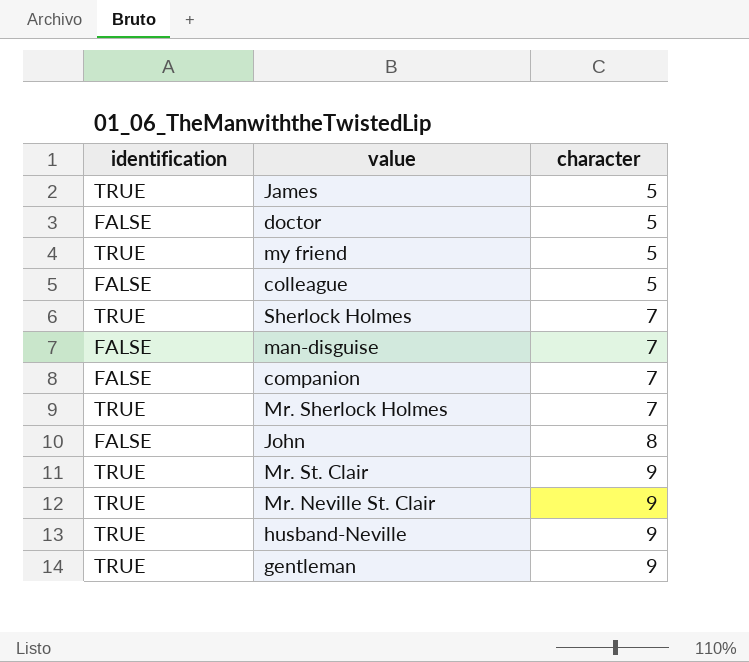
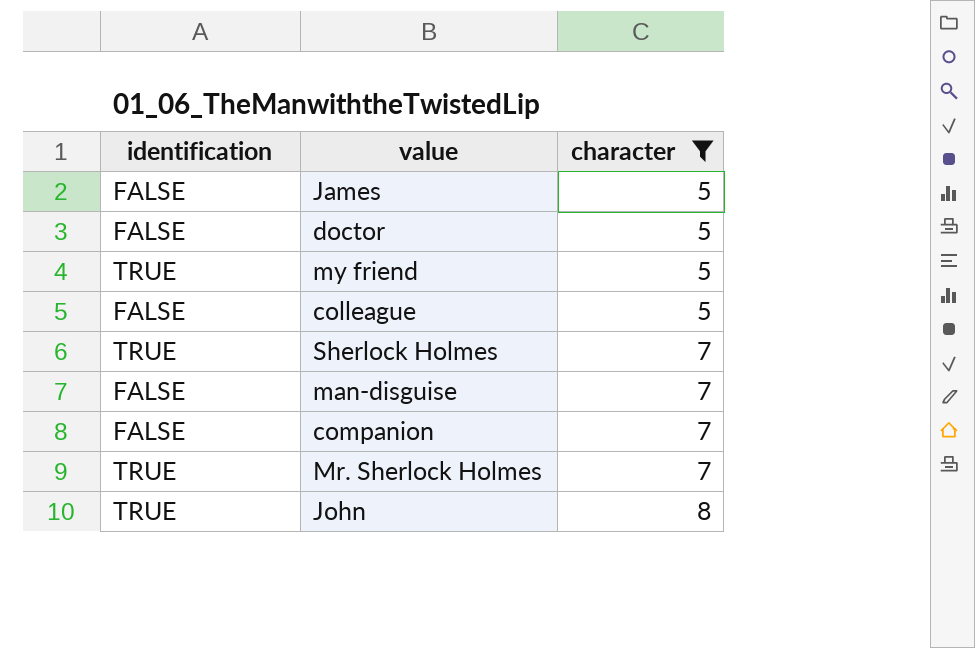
filter: none -> character != 9
James | identification: TRUE -> FALSE
John | identification: FALSE -> TRUE

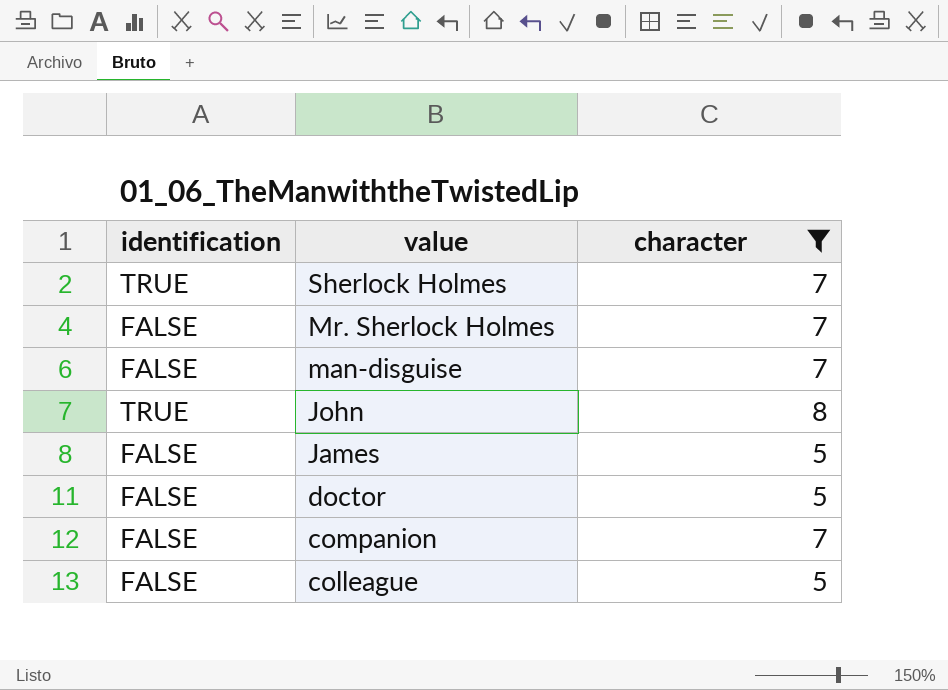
row order: character ascending -> value descending
row my friend: TRUE | 5 -> none
Mr. Sherlock Holmes | identification: TRUE -> FALSE

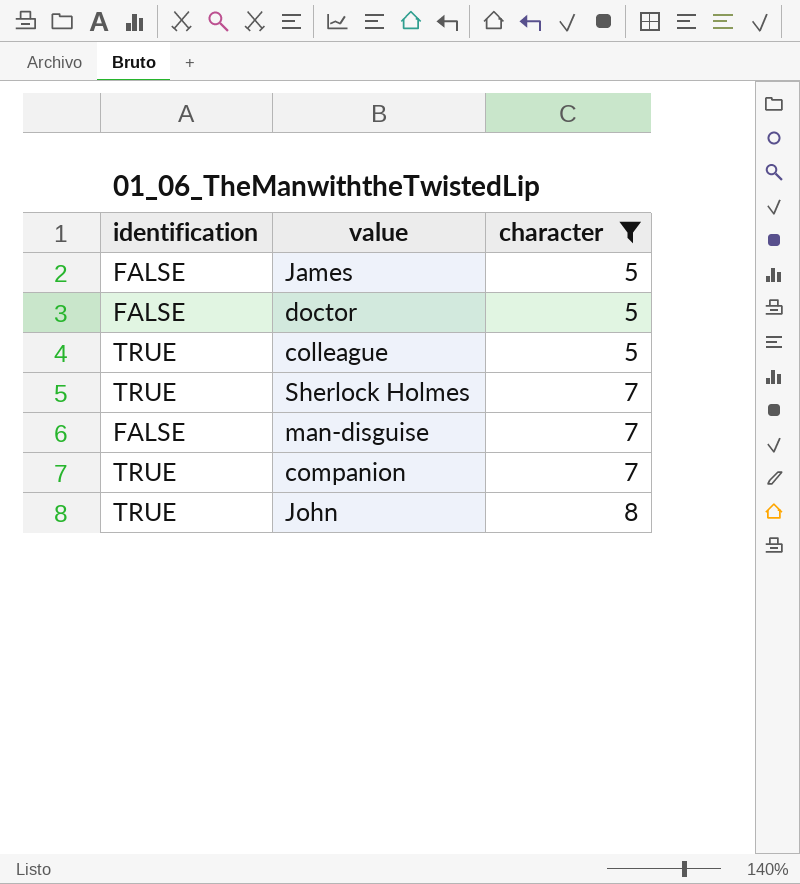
row order: value descending -> character ascending
row Mr. Sherlock Holmes: FALSE | 7 -> none
colleague | identification: FALSE -> TRUE
companion | identification: FALSE -> TRUE

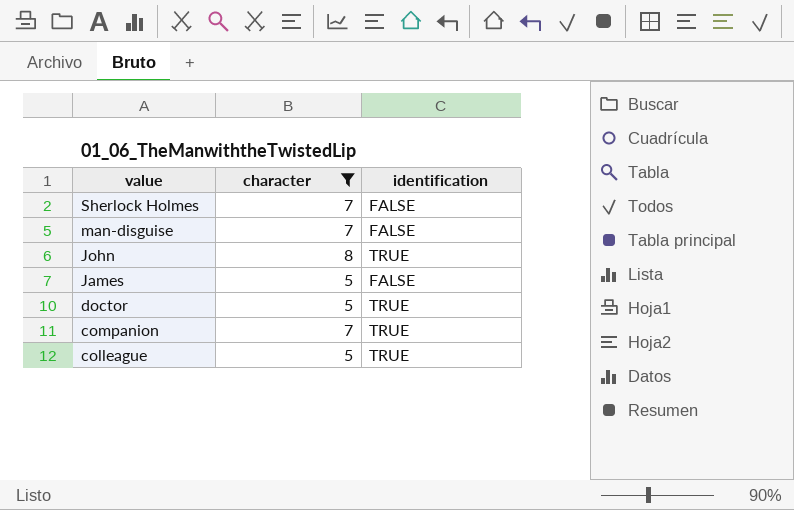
row order: character ascending -> value descending
column identification | position: 1 -> 3
Sherlock Holmes | identification: TRUE -> FALSE
doctor | identification: FALSE -> TRUE

